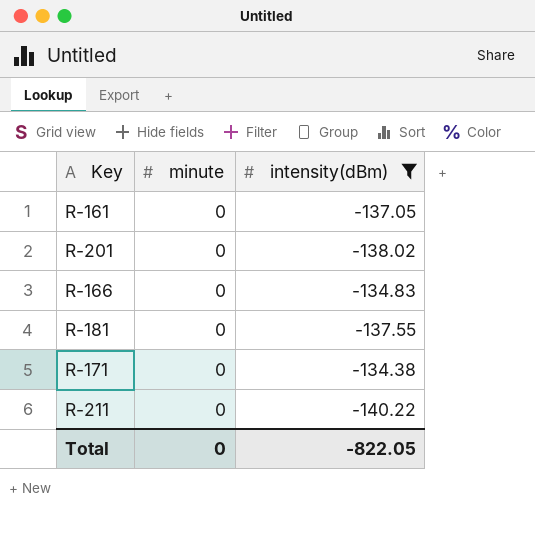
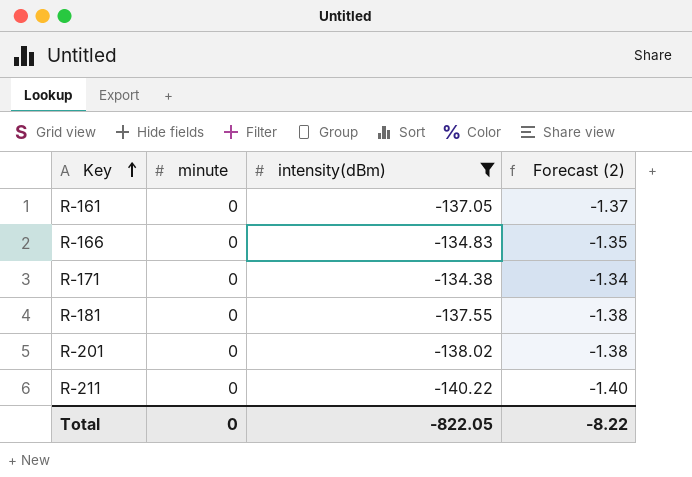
row order: none -> Key ascending
column Forecast (2) | formula: none -> [intensity(dBm)] * 0.01

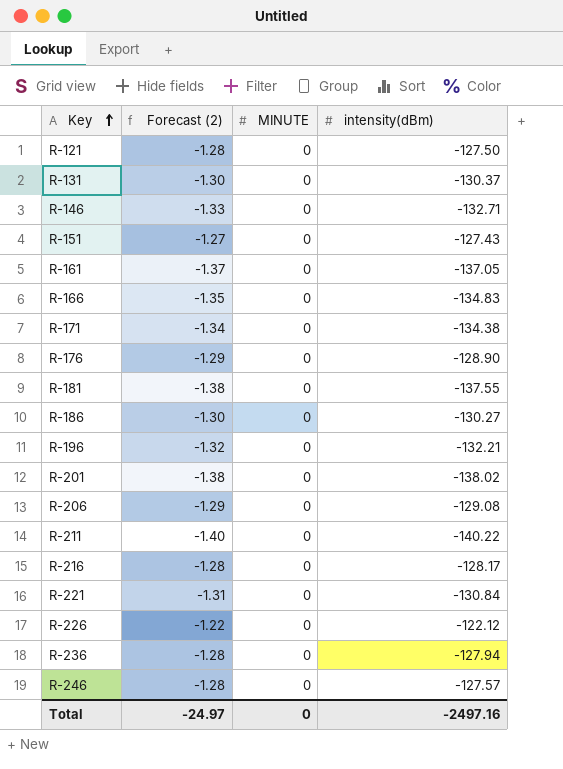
filter: intensity(dBm) <= -134.38 -> none
column Forecast (2) | position: 4 -> 2
column name: minute -> MINUTE
Total | Forecast (2): -8.22 -> -24.97
Total | intensity(dBm): -822.05 -> -2497.16

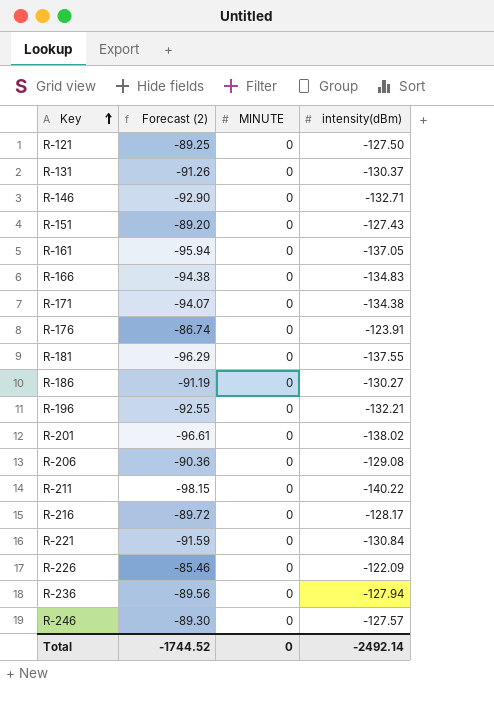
column Forecast (2) | formula: [intensity(dBm)] * 0.01 -> [intensity(dBm)] * 0.7
R-176 | intensity(dBm): -128.90 -> -123.91
R-226 | intensity(dBm): -122.12 -> -122.09
Total | Forecast (2): -24.97 -> -1744.52
Total | intensity(dBm): -2497.16 -> -2492.14

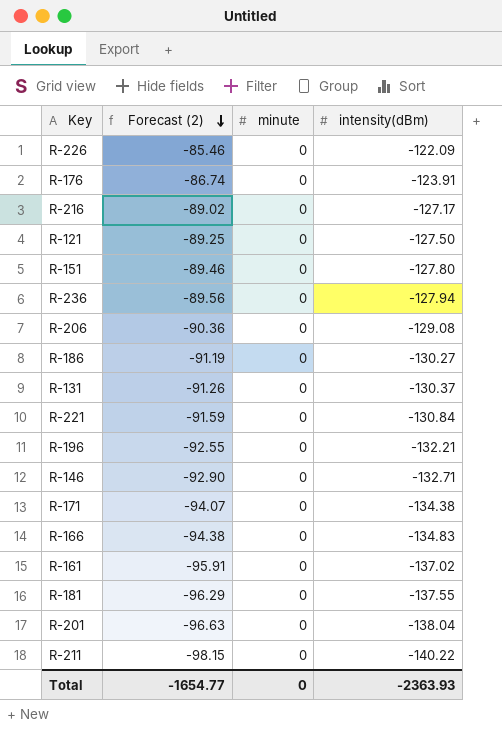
row order: Key ascending -> Forecast (2) descending
column name: MINUTE -> minute
row R-246: -89.30 | 0 | -127.57 -> none
R-216 | Forecast (2): -89.72 -> -89.02
R-216 | intensity(dBm): -128.17 -> -127.17
R-151 | Forecast (2): -89.20 -> -89.46
R-151 | intensity(dBm): -127.43 -> -127.80
R-161 | Forecast (2): -95.94 -> -95.91
R-161 | intensity(dBm): -137.05 -> -137.02
R-201 | Forecast (2): -96.61 -> -96.63
R-201 | intensity(dBm): -138.02 -> -138.04
Total | Forecast (2): -1744.52 -> -1654.77
Total | intensity(dBm): -2492.14 -> -2363.93

